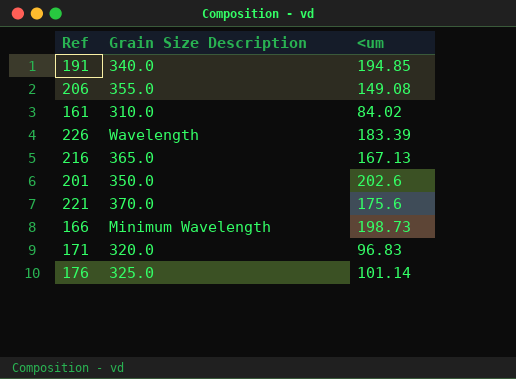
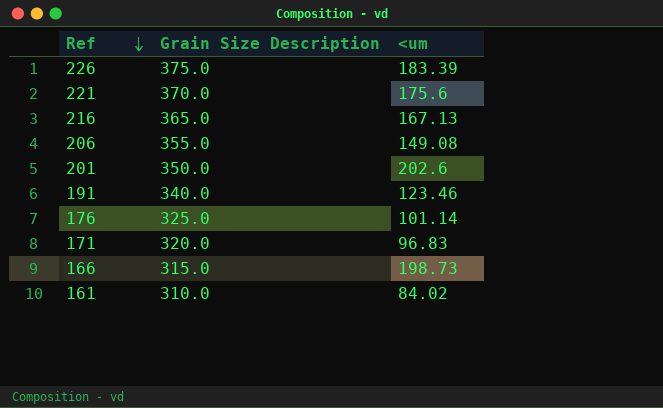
row order: none -> Ref descending
226 | Grain Size Description: Wavelength -> 375.0
191 | <um: 194.85 -> 123.46
166 | Grain Size Description: Minimum Wavelength -> 315.0

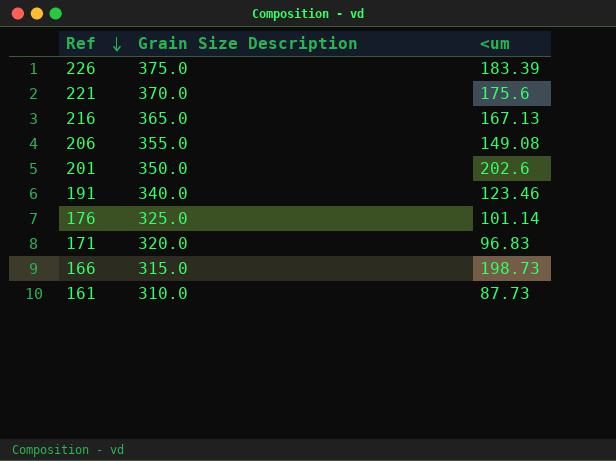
161 | <um: 84.02 -> 87.73

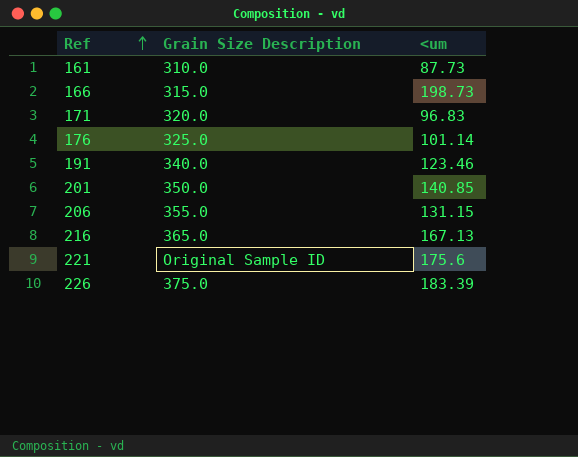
row order: Ref descending -> Ref ascending
201 | <um: 202.6 -> 140.85
206 | <um: 149.08 -> 131.15
221 | Grain Size Description: 370.0 -> Original Sample ID

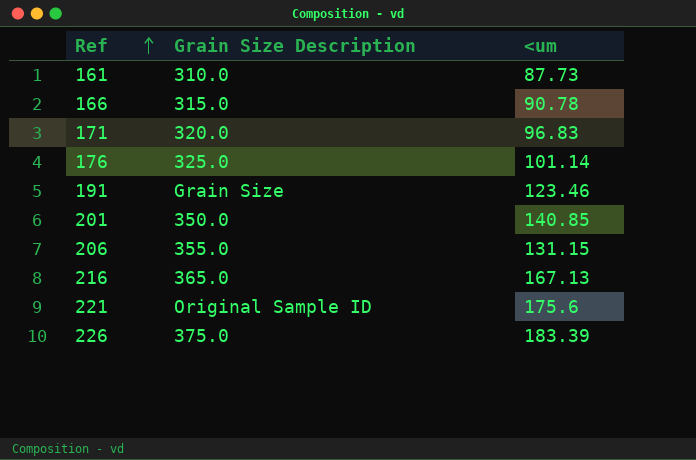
166 | <um: 198.73 -> 90.78
191 | Grain Size Description: 340.0 -> Grain Size

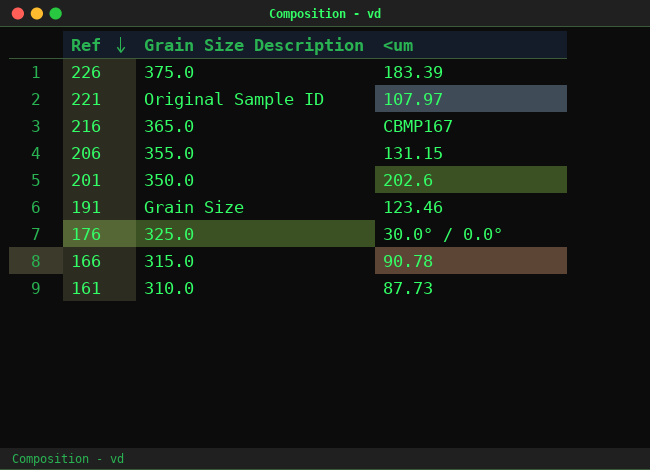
row order: Ref ascending -> Ref descending
row 171: 320.0 | 96.83 -> none
221 | <um: 175.6 -> 107.97
216 | <um: 167.13 -> CBMP167
201 | <um: 140.85 -> 202.6
176 | <um: 101.14 -> 30.0° / 0.0°

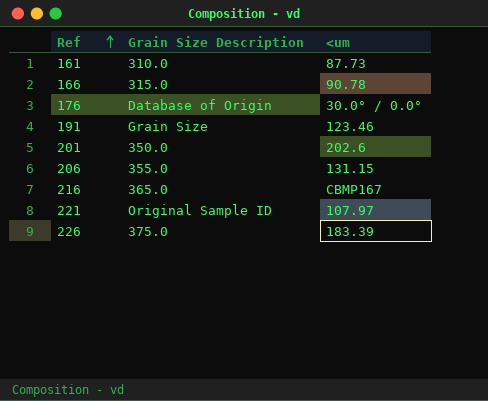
row order: Ref descending -> Ref ascending
176 | Grain Size Description: 325.0 -> Database of Origin

